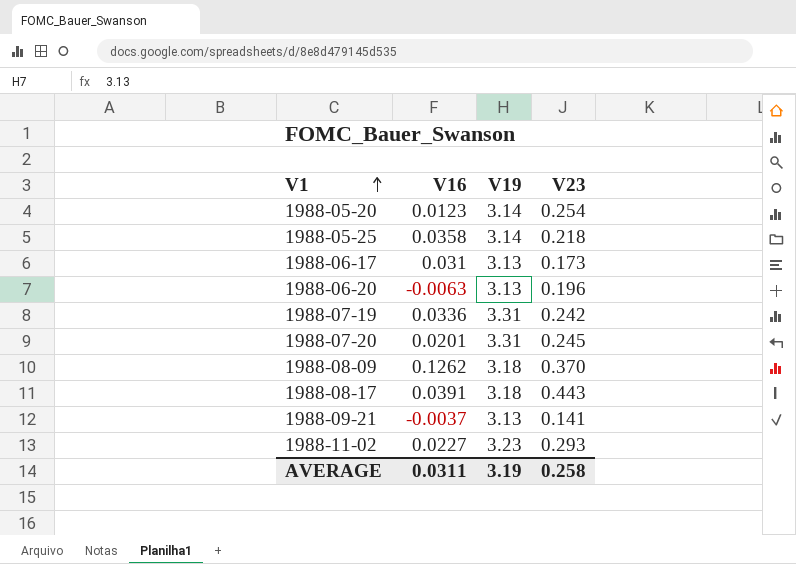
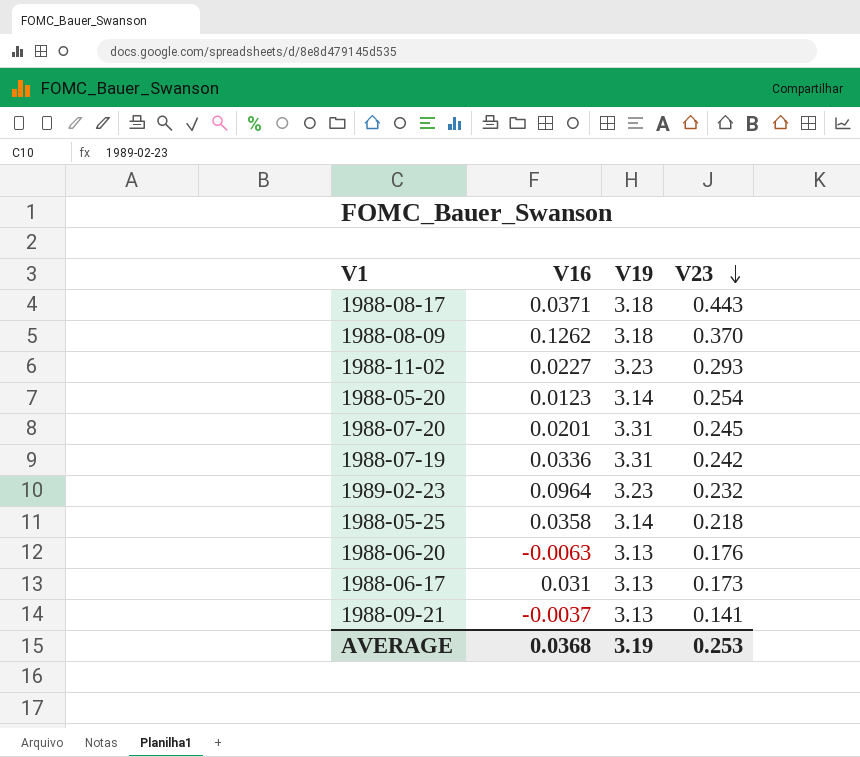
row order: V1 ascending -> V23 descending
1988-08-17 | V16: 0.0391 -> 0.0371
row 1989-02-23: none -> 0.0964 | 3.23 | 0.232
1988-06-20 | V23: 0.196 -> 0.176
AVERAGE | V16: 0.0311 -> 0.0368
AVERAGE | V23: 0.258 -> 0.253

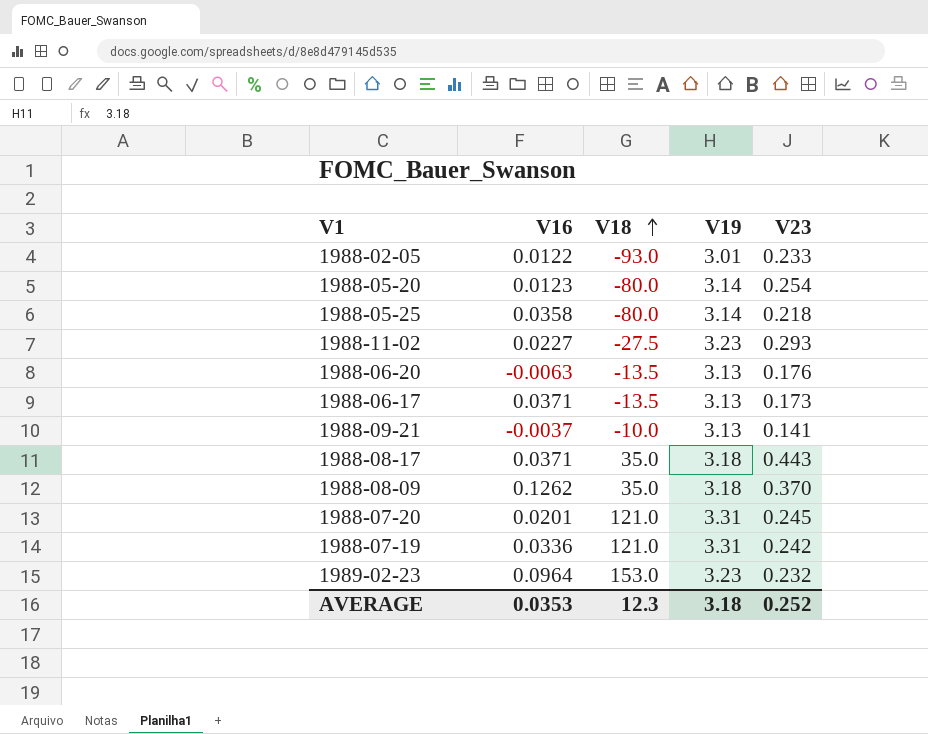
row order: V23 descending -> V18 ascending
column V18 | position: none -> 3
row 1988-02-05: none -> 0.0122 | -93.0 | 3.01 | 0.233
1988-06-17 | V16: 0.031 -> 0.0371
AVERAGE | V16: 0.0368 -> 0.0353
AVERAGE | V19: 3.19 -> 3.18
AVERAGE | V23: 0.253 -> 0.252

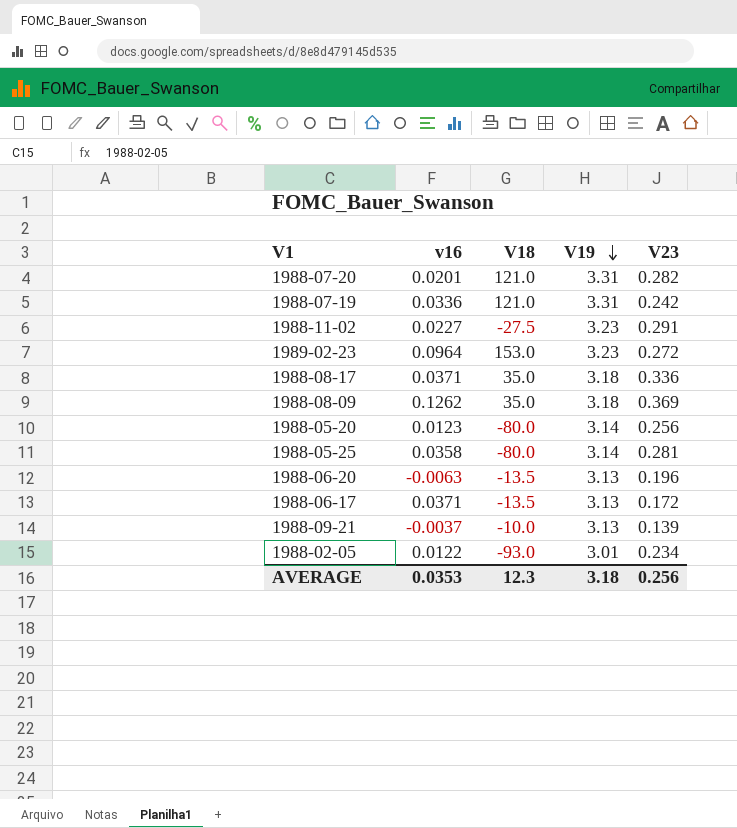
row order: V18 ascending -> V19 descending
column name: V16 -> v16
1988-07-20 | V23: 0.245 -> 0.282
1988-11-02 | V23: 0.293 -> 0.291
1989-02-23 | V23: 0.232 -> 0.272
1988-08-17 | V23: 0.443 -> 0.336
1988-08-09 | V23: 0.370 -> 0.369
1988-05-20 | V23: 0.254 -> 0.256
1988-05-25 | V23: 0.218 -> 0.281
1988-06-20 | V23: 0.176 -> 0.196
1988-06-17 | V23: 0.173 -> 0.172
1988-09-21 | V23: 0.141 -> 0.139
1988-02-05 | V23: 0.233 -> 0.234
AVERAGE | V23: 0.252 -> 0.256

